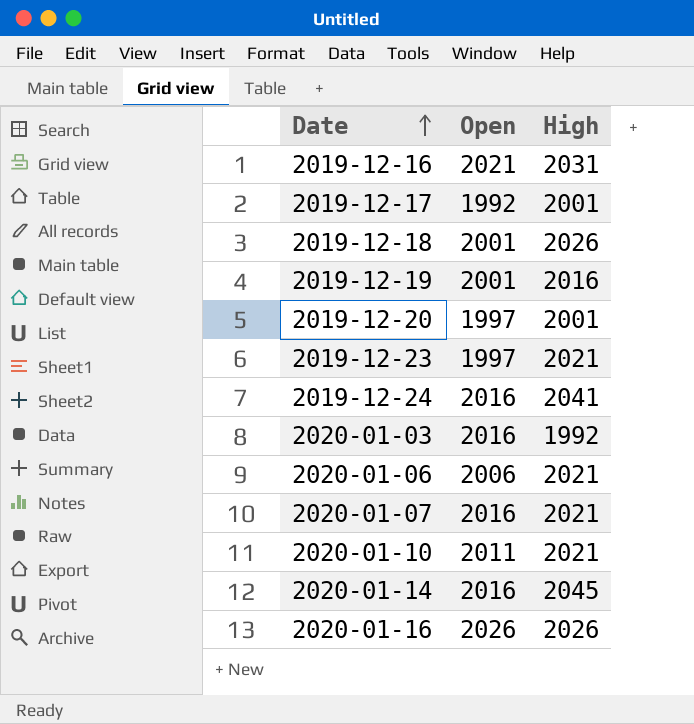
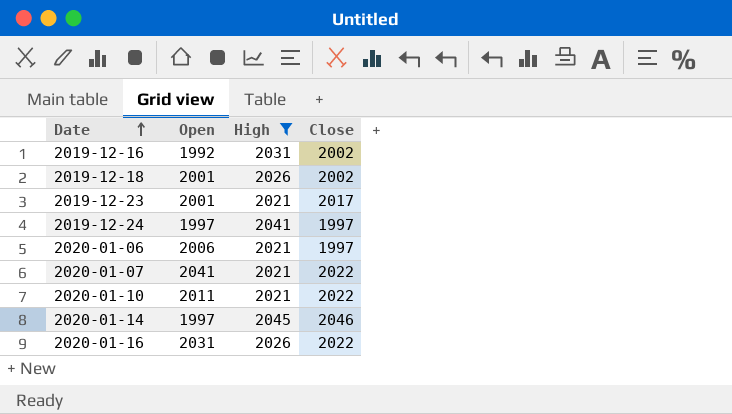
filter: none -> High >= 2021
column Close | position: none -> 4
2019-12-16 | Open: 2021 -> 1992
2019-12-23 | Open: 1997 -> 2001
2019-12-24 | Open: 2016 -> 1997
2020-01-07 | Open: 2016 -> 2041
2020-01-14 | Open: 2016 -> 1997
2020-01-16 | Open: 2026 -> 2031

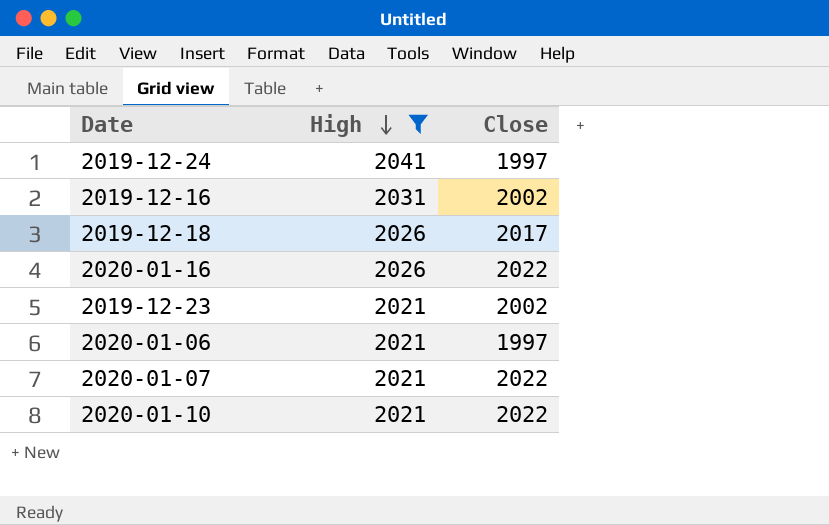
row order: Date ascending -> High descending
column Open | position: 2 -> none
row 2020-01-14: 1997 | 2045 | 2046 -> none
2019-12-18 | Close: 2002 -> 2017
2019-12-23 | Close: 2017 -> 2002

